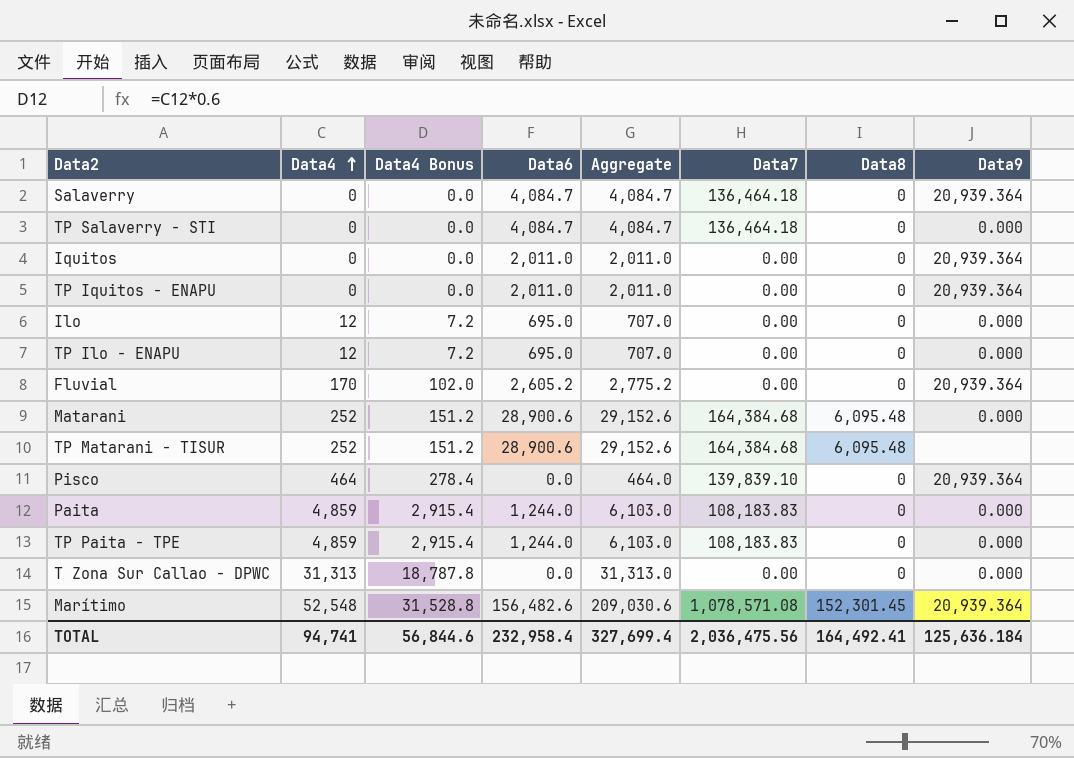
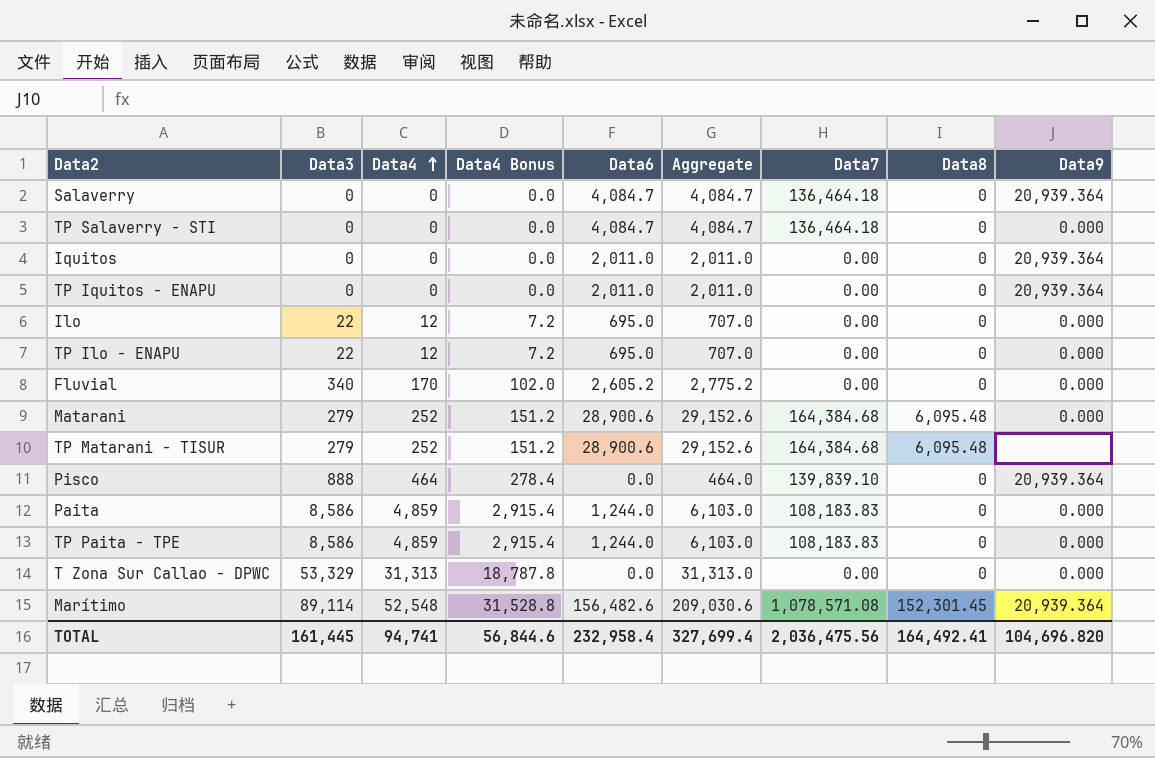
column Data3 | position: none -> 2
Fluvial | Data9: 20,939.364 -> 0.000
TOTAL | Data9: 125,636.184 -> 104,696.820

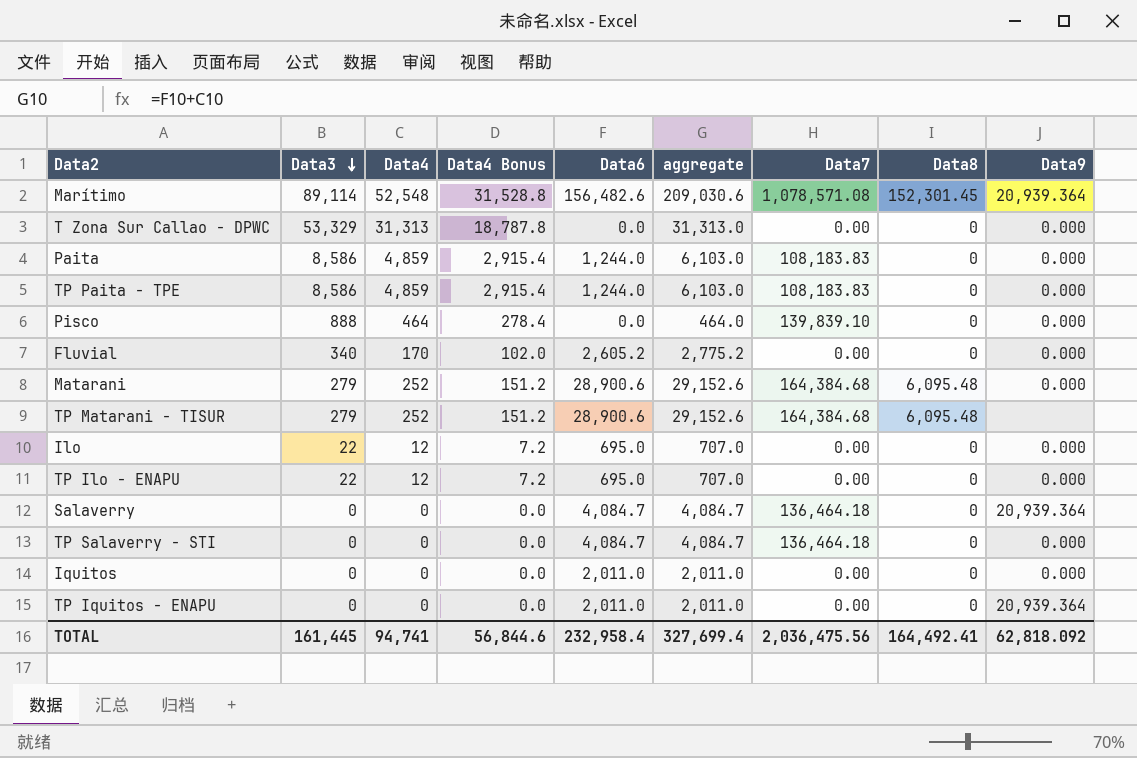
row order: Data4 ascending -> Data3 descending
column name: Aggregate -> aggregate
Pisco | Data9: 20,939.364 -> 0.000
Iquitos | Data9: 20,939.364 -> 0.000
TOTAL | Data9: 104,696.820 -> 62,818.092

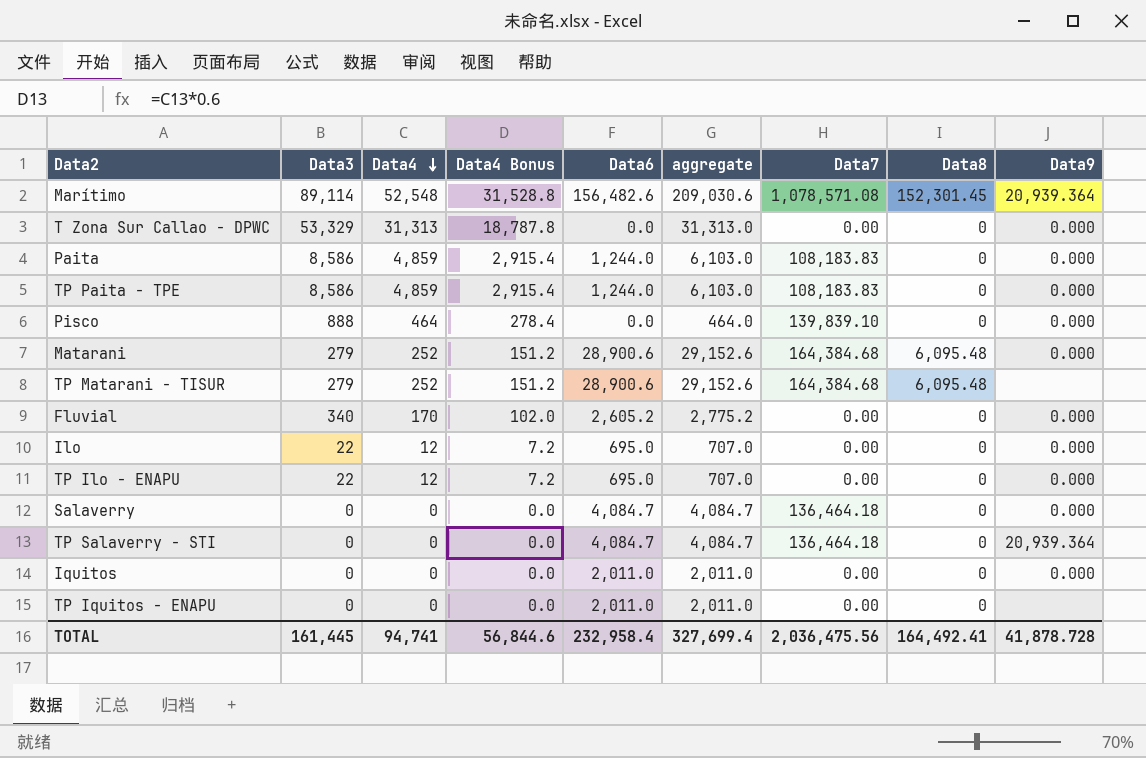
row order: Data3 descending -> Data4 descending
Salaverry | Data9: 20,939.364 -> 0.000
TP Salaverry - STI | Data9: 0.000 -> 20,939.364
TP Iquitos - ENAPU | Data9: 20,939.364 -> none
TOTAL | Data9: 62,818.092 -> 41,878.728

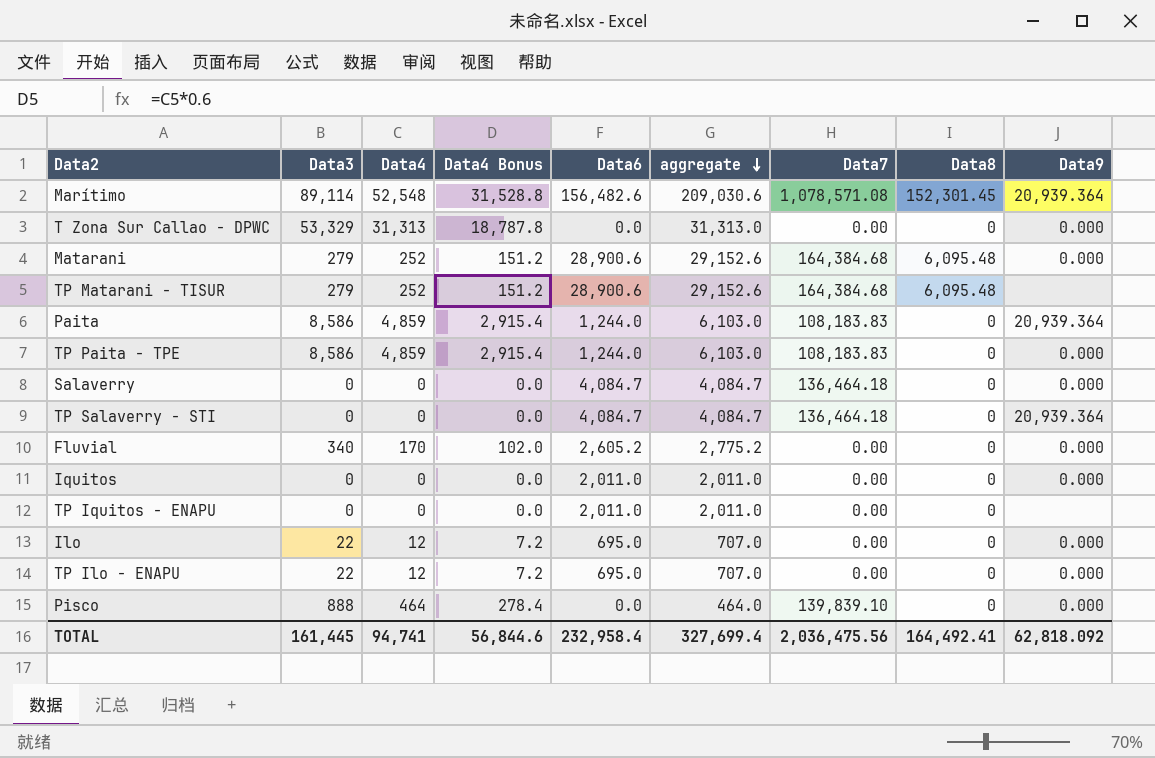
row order: Data4 descending -> aggregate descending
Paita | Data9: 0.000 -> 20,939.364
TOTAL | Data9: 41,878.728 -> 62,818.092

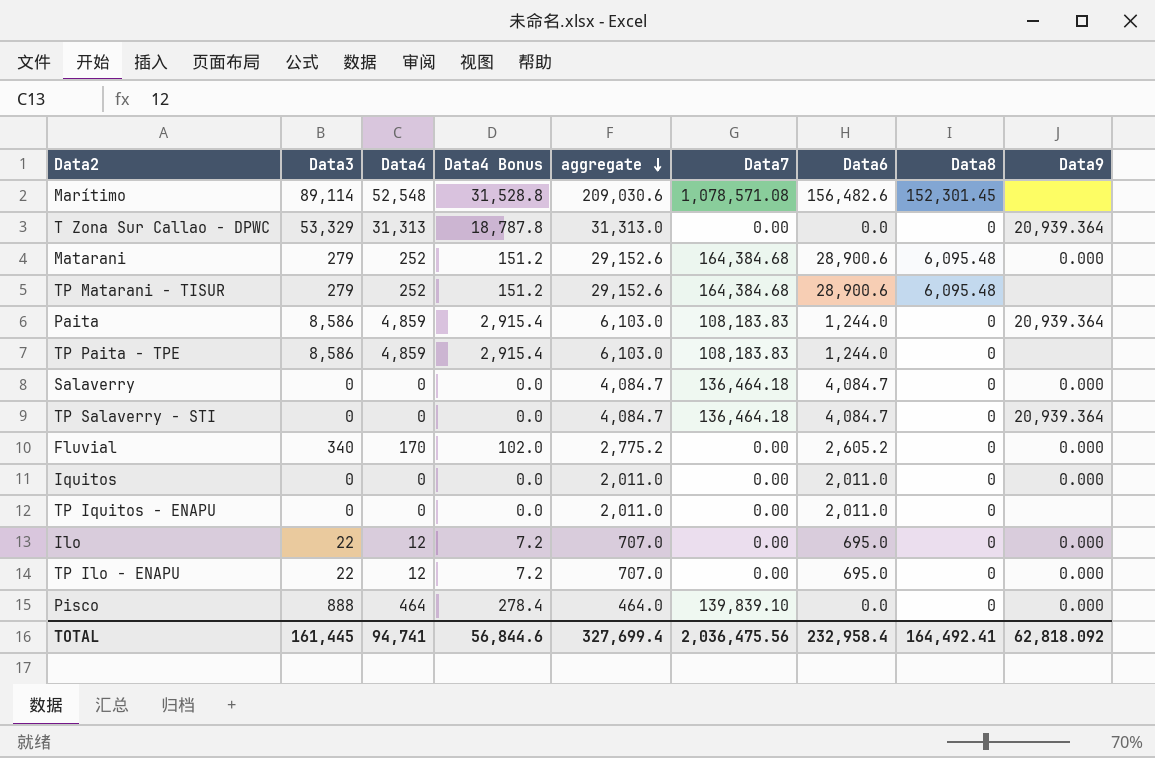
column Data6 | position: 5 -> 7
Marítimo | Data9: 20,939.364 -> none
T Zona Sur Callao - DPWC | Data9: 0.000 -> 20,939.364
TP Paita - TPE | Data9: 0.000 -> none

